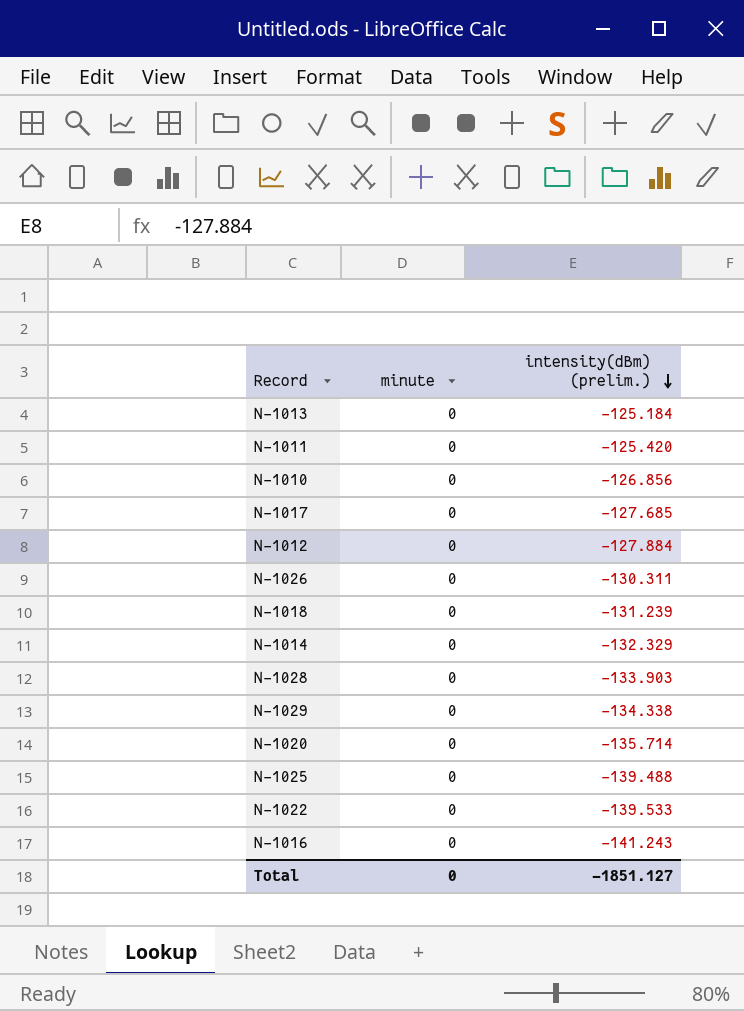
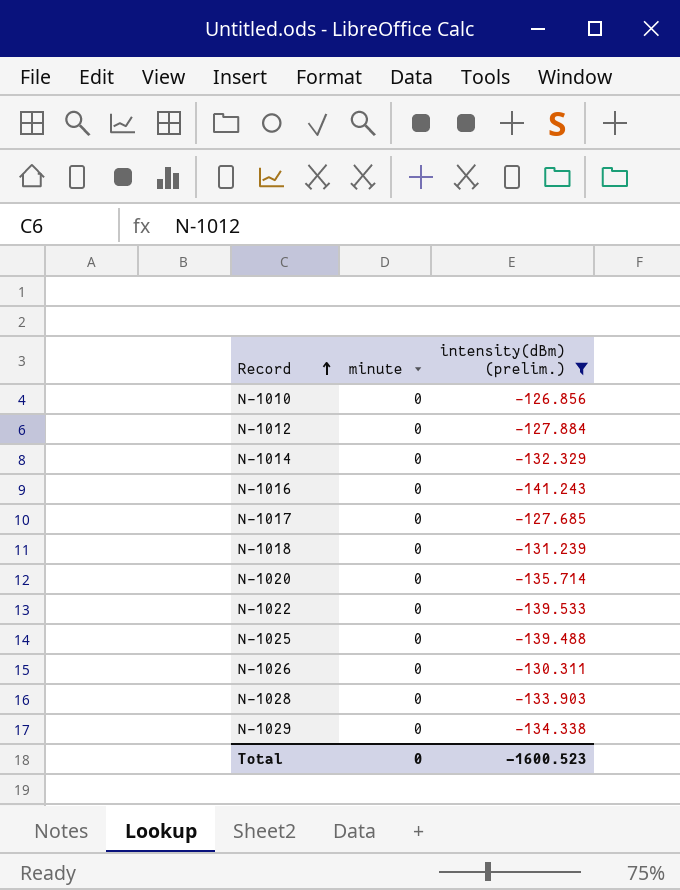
filter: none -> intensity(dBm) (prelim.) <= -126.856
row order: intensity(dBm) (prelim.) descending -> Record ascending
Total | intensity(dBm) (prelim.): -1851.127 -> -1600.523

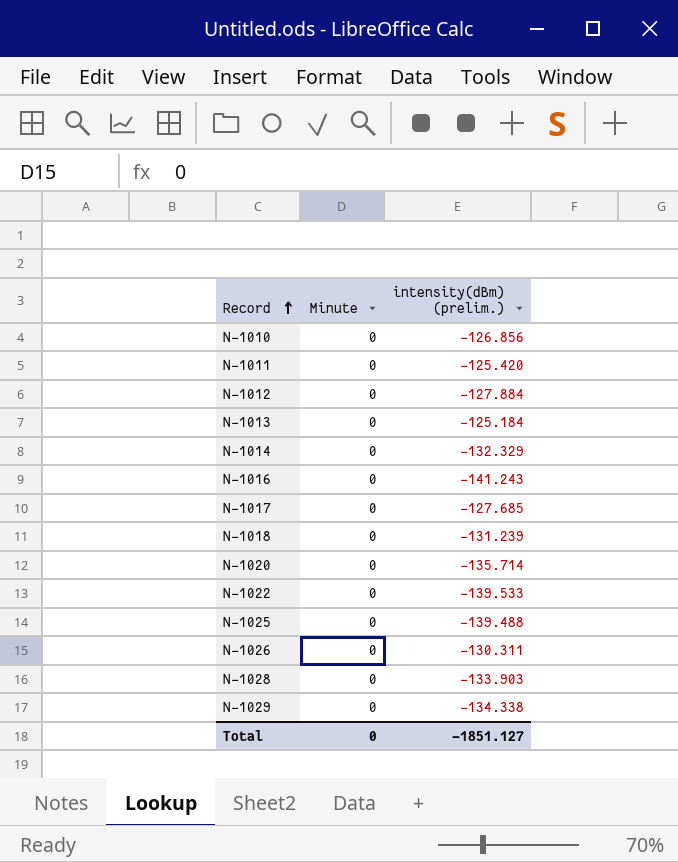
filter: intensity(dBm) (prelim.) <= -126.856 -> none
column name: minute -> Minute
Total | intensity(dBm) (prelim.): -1600.523 -> -1851.127

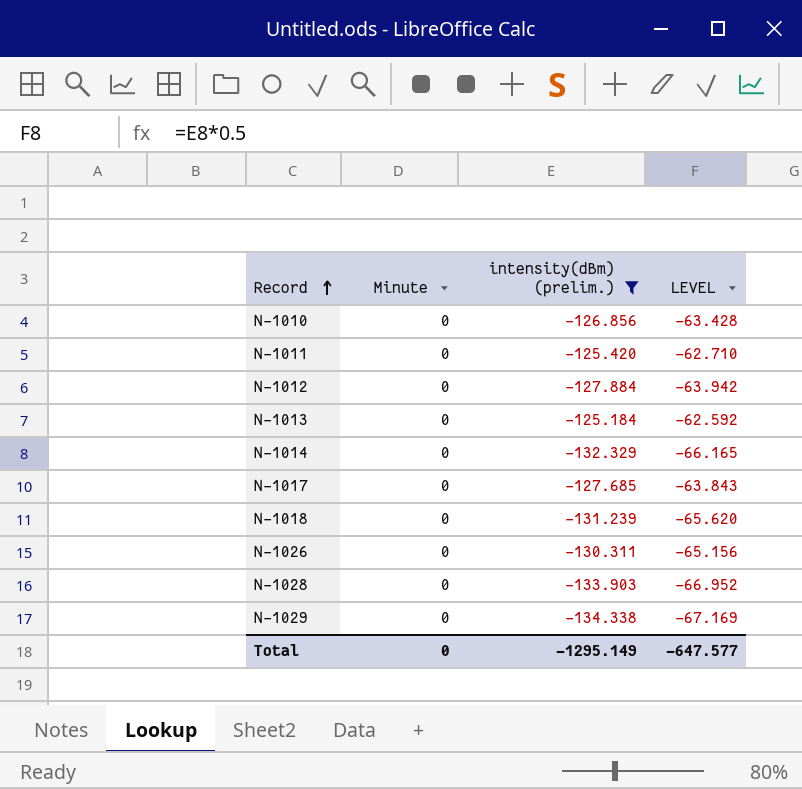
filter: none -> intensity(dBm) (prelim.) >= -134.338
column LEVEL | formula: none -> [intensity(dBm) (prelim.)] * 0.5
Total | intensity(dBm) (prelim.): -1851.127 -> -1295.149

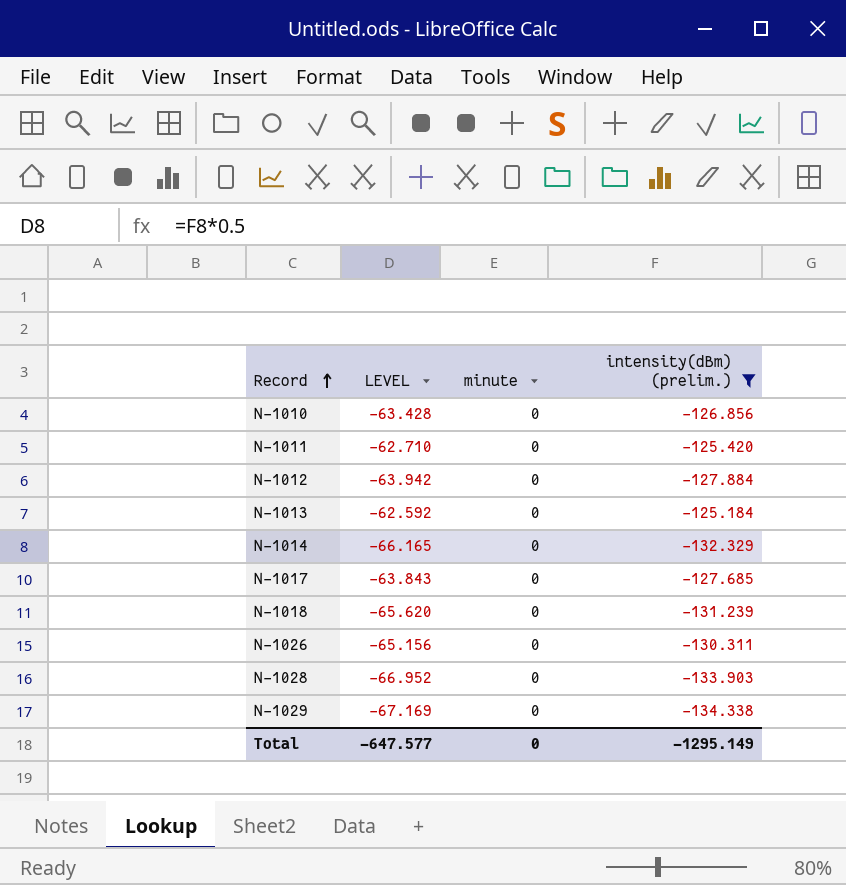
column LEVEL | position: 4 -> 2
column name: Minute -> minute

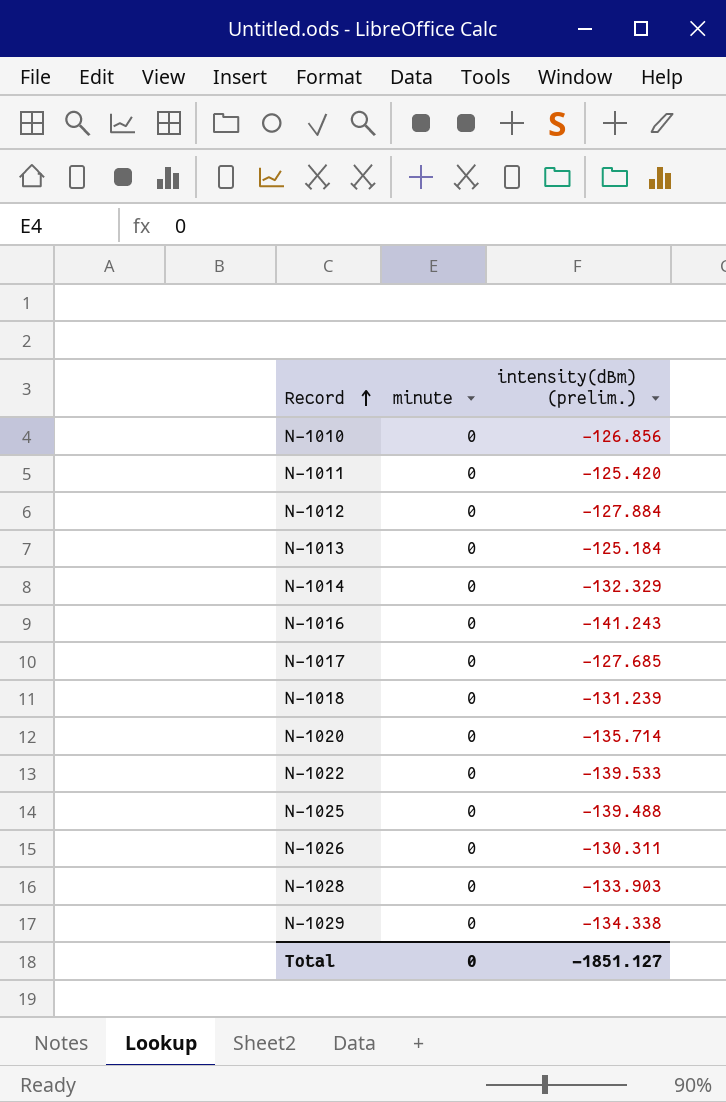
filter: intensity(dBm) (prelim.) >= -134.338 -> none
column LEVEL | formula: [intensity(dBm) (prelim.)] * 0.5 -> none
Total | intensity(dBm) (prelim.): -1295.149 -> -1851.127

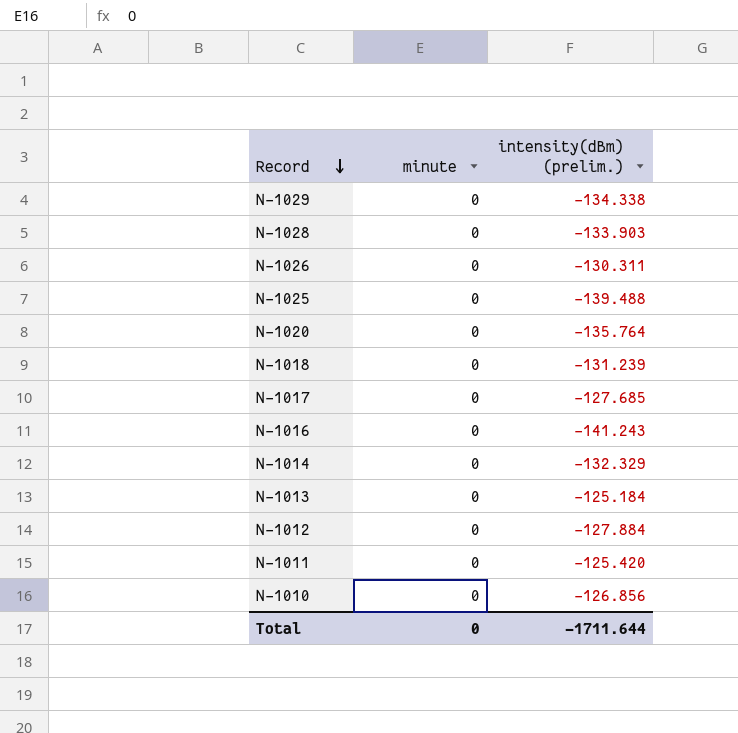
row order: Record ascending -> Record descending
row N-1022: 0 | -139.533 -> none
N-1020 | intensity(dBm) (prelim.): -135.714 -> -135.764
Total | intensity(dBm) (prelim.): -1851.127 -> -1711.644

